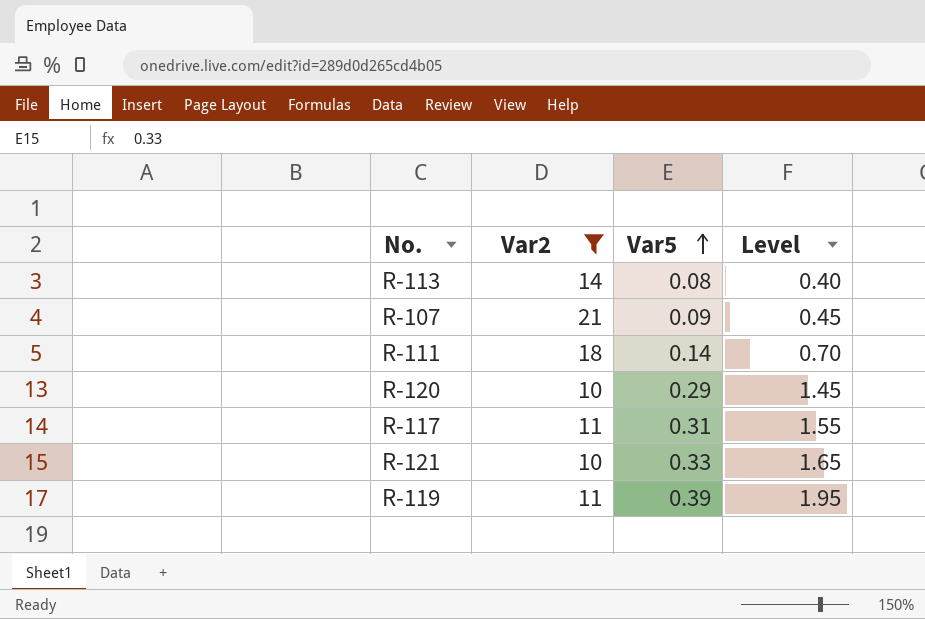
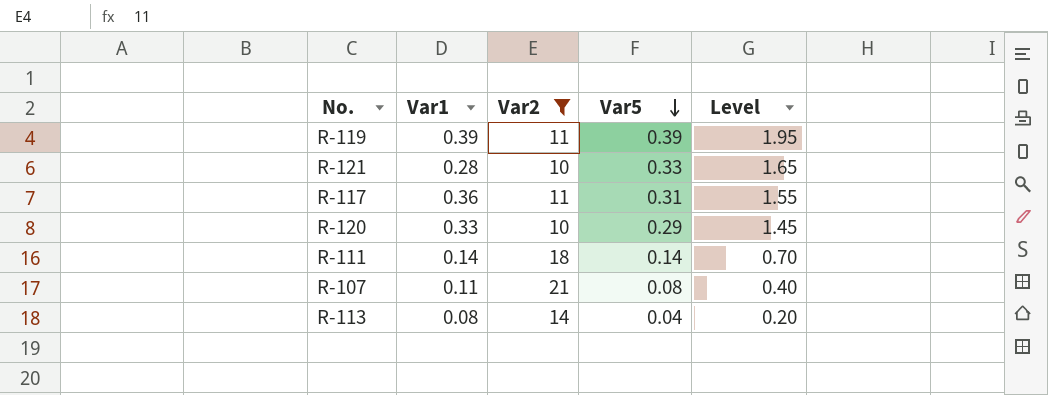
row order: Var5 ascending -> Var5 descending
column Var1 | position: none -> 2
R-107 | Var5: 0.09 -> 0.08
R-107 | Level: 0.45 -> 0.40
R-113 | Var5: 0.08 -> 0.04
R-113 | Level: 0.40 -> 0.20

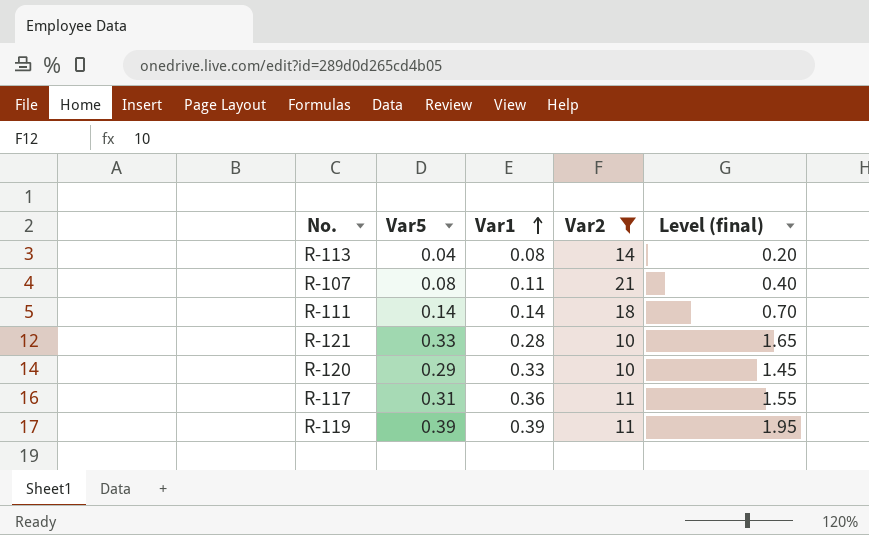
row order: Var5 descending -> Var1 ascending
column Var5 | position: 4 -> 2
column name: Level -> Level (final)

